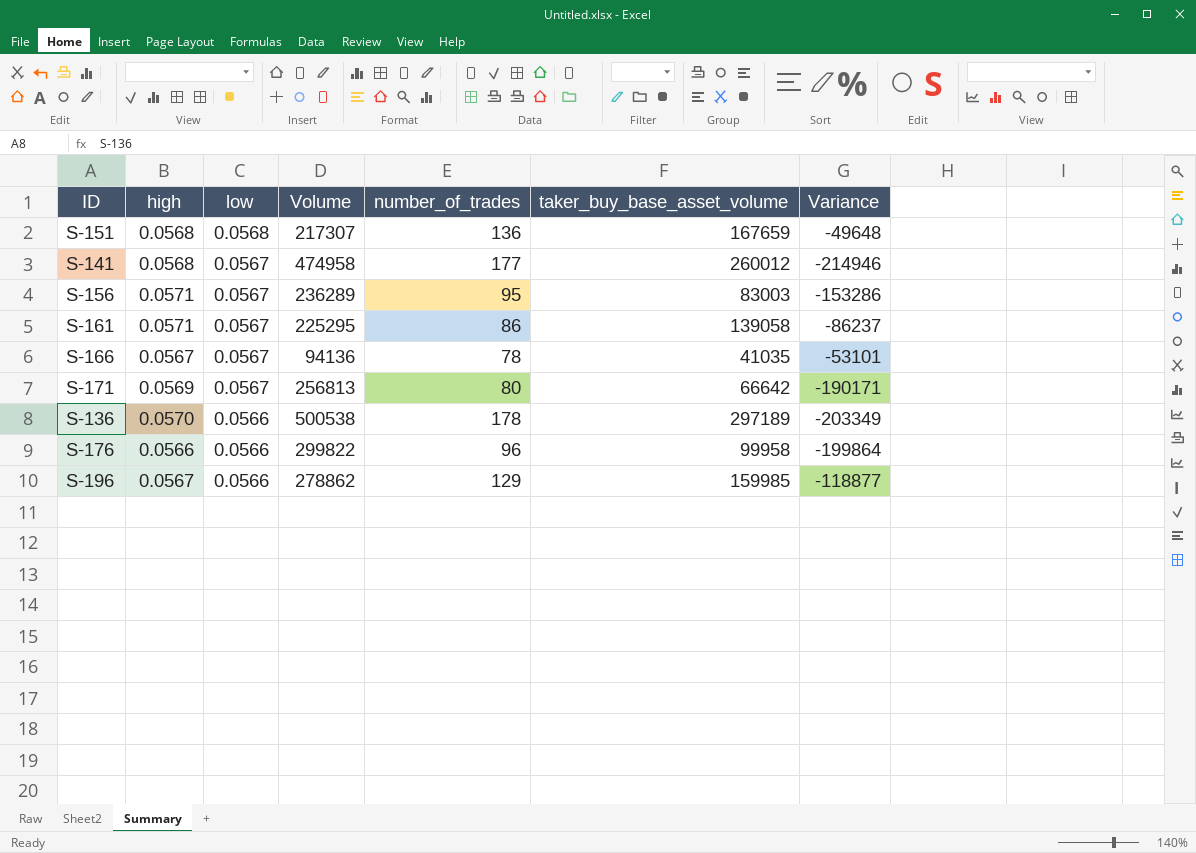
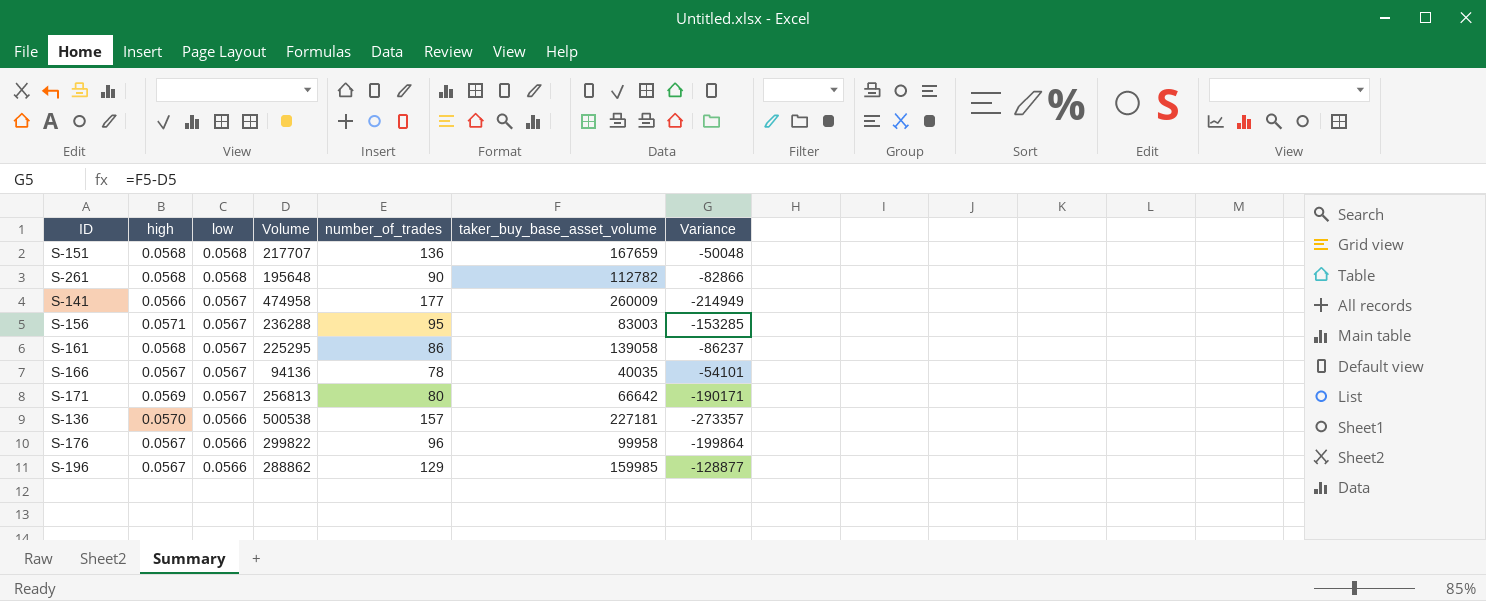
S-151 | Volume: 217307 -> 217707
S-151 | Variance: -49648 -> -50048
row S-261: none -> 0.0568 | 0.0568 | 195648 | 90 | 112782 | -82866
S-141 | high: 0.0568 -> 0.0566
S-141 | taker_buy_base_asset_volume: 260012 -> 260009
S-141 | Variance: -214946 -> -214949
S-156 | Volume: 236289 -> 236288
S-156 | Variance: -153286 -> -153285
S-161 | high: 0.0571 -> 0.0568
S-166 | taker_buy_base_asset_volume: 41035 -> 40035
S-166 | Variance: -53101 -> -54101
S-136 | number_of_trades: 178 -> 157
S-136 | taker_buy_base_asset_volume: 297189 -> 227181
S-136 | Variance: -203349 -> -273357
S-176 | high: 0.0566 -> 0.0567
S-196 | Volume: 278862 -> 288862
S-196 | Variance: -118877 -> -128877

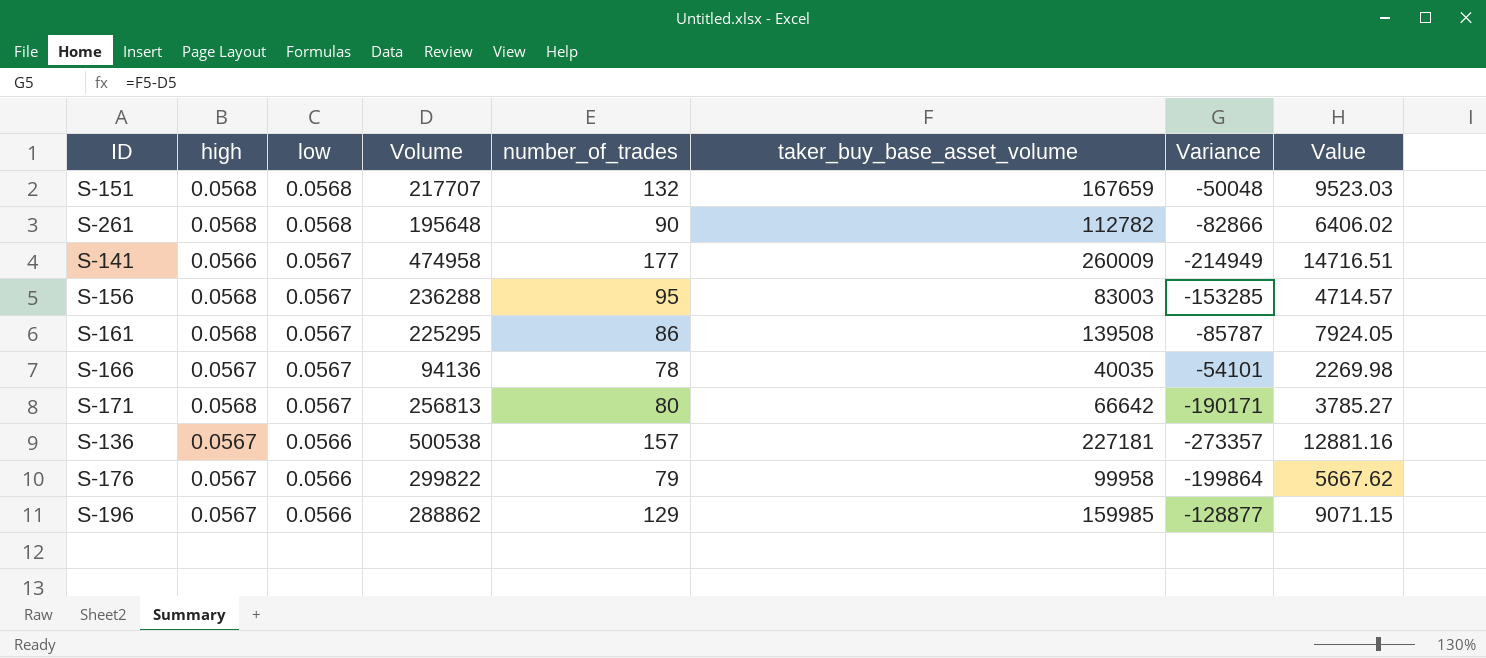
column Value | formula: none -> [high] * [taker_buy_base_asset_volume]
S-151 | number_of_trades: 136 -> 132
S-156 | high: 0.0571 -> 0.0568
S-161 | taker_buy_base_asset_volume: 139058 -> 139508
S-161 | Variance: -86237 -> -85787
S-171 | high: 0.0569 -> 0.0568
S-136 | high: 0.0570 -> 0.0567
S-176 | number_of_trades: 96 -> 79

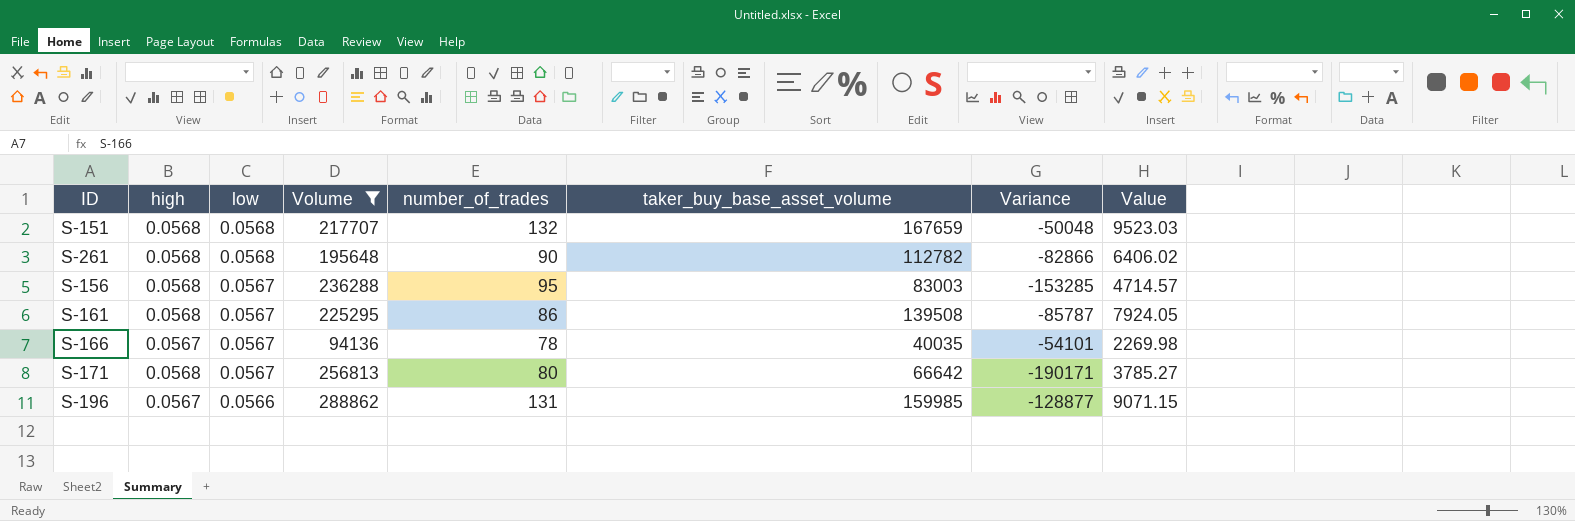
filter: none -> Volume <= 288862
S-196 | number_of_trades: 129 -> 131

